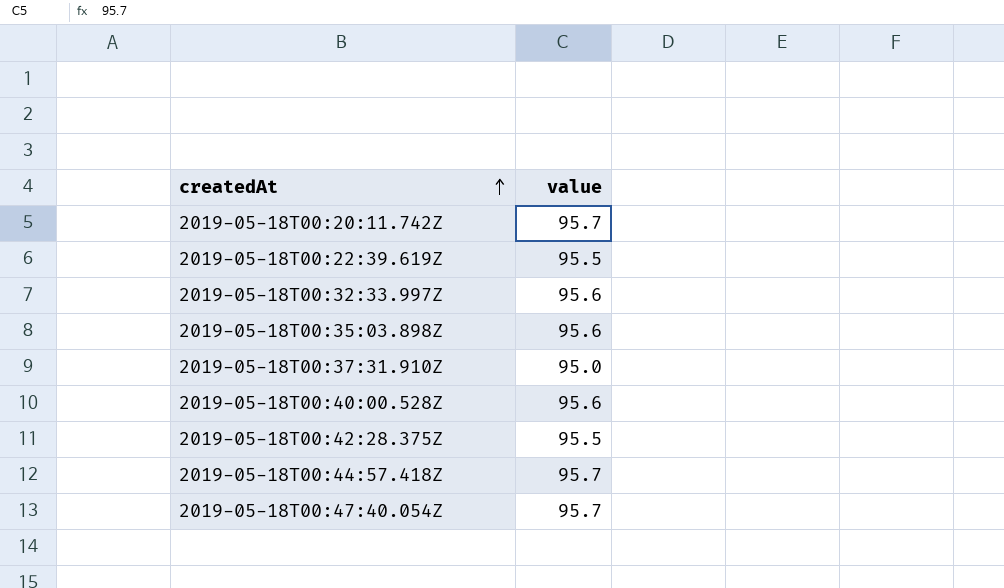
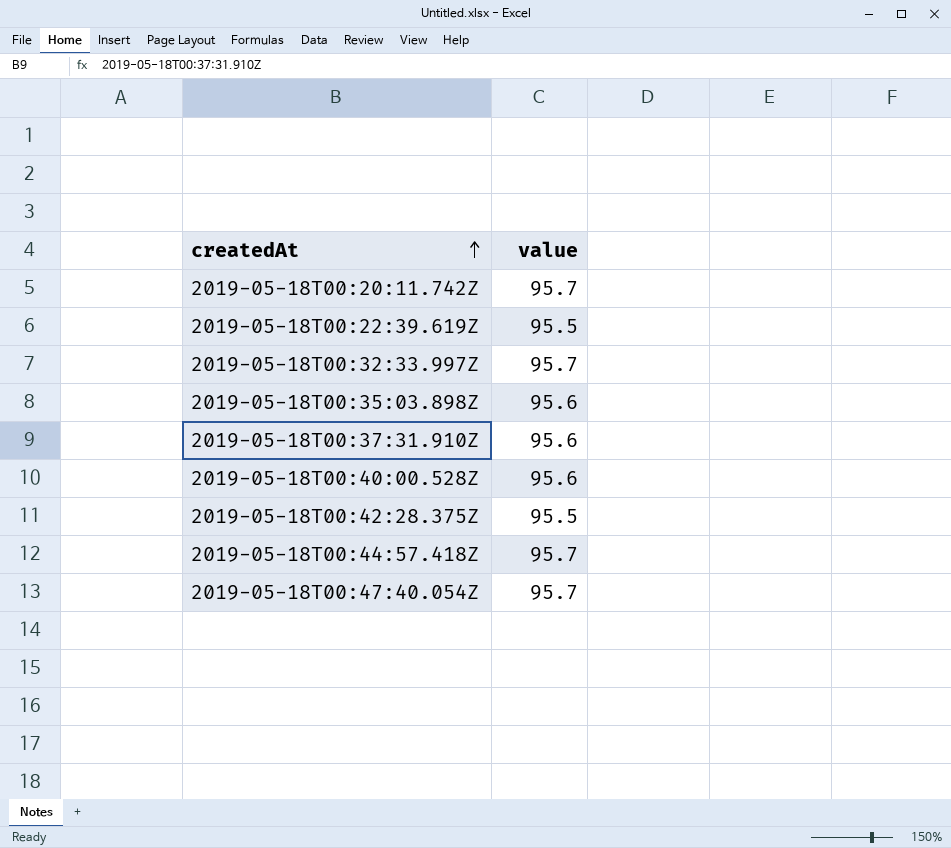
2019-05-18T00:32:33.997Z | value: 95.6 -> 95.7
2019-05-18T00:37:31.910Z | value: 95.0 -> 95.6

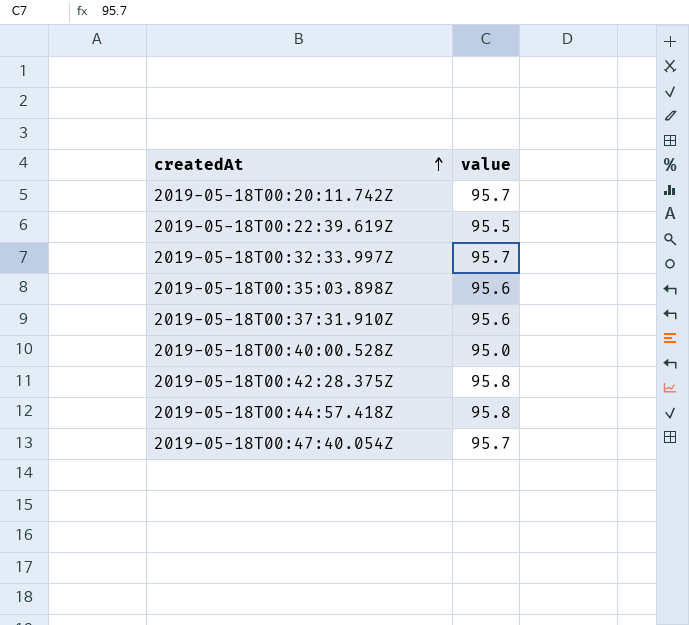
2019-05-18T00:40:00.528Z | value: 95.6 -> 95.0
2019-05-18T00:42:28.375Z | value: 95.5 -> 95.8
2019-05-18T00:44:57.418Z | value: 95.7 -> 95.8

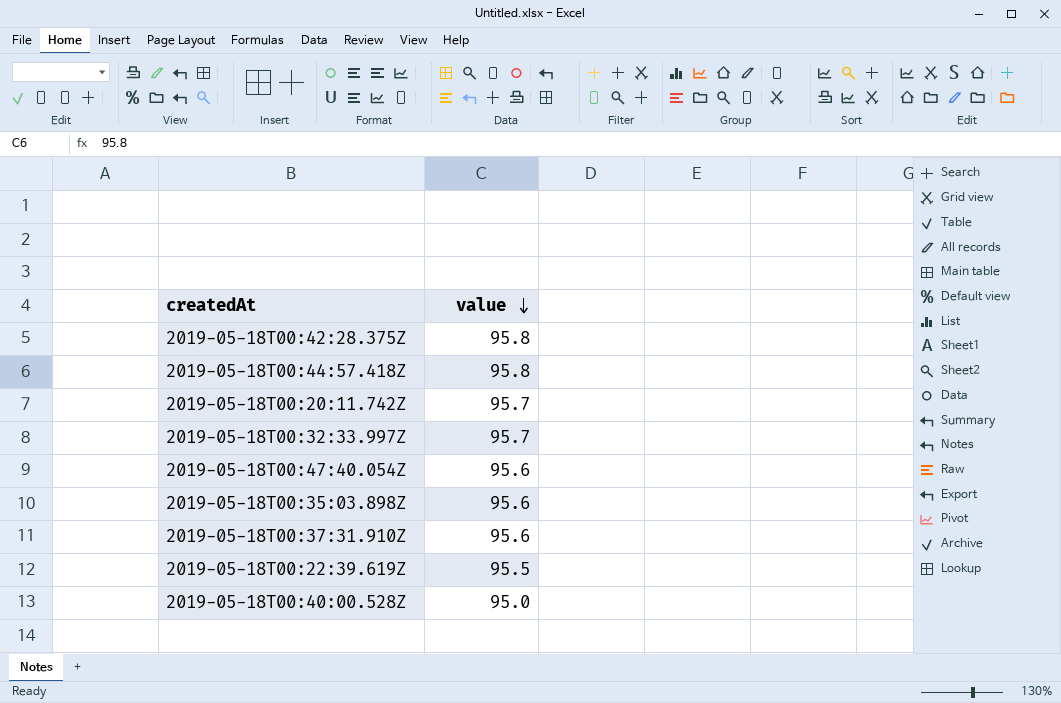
row order: createdAt ascending -> value descending
2019-05-18T00:47:40.054Z | value: 95.7 -> 95.6

